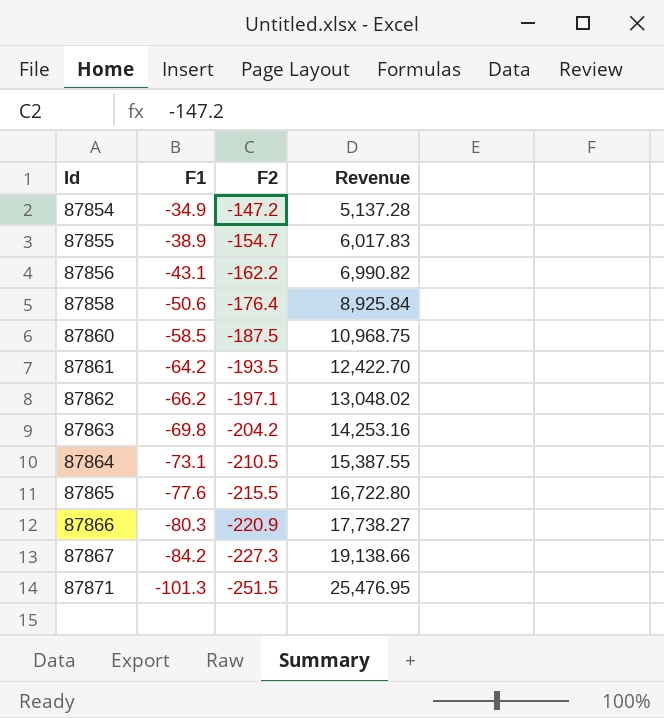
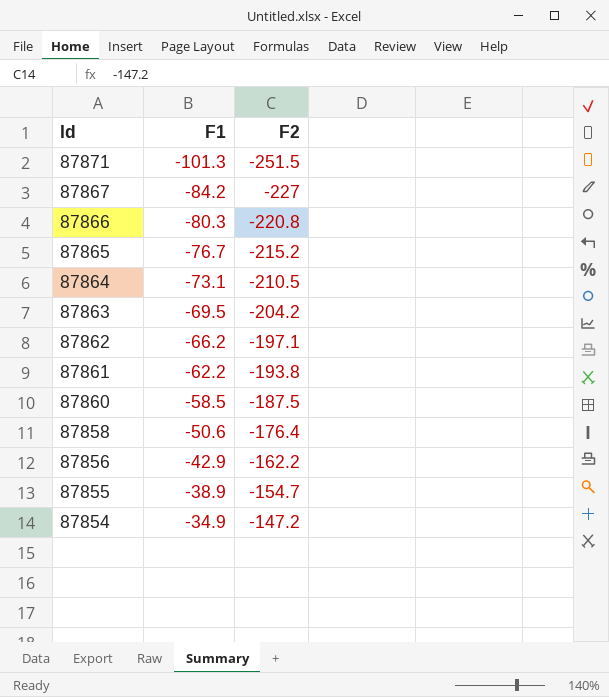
row order: Id ascending -> Id descending
column Revenue | formula: [F1] * [F2] -> none
87867 | F2: -227.3 -> -227
87866 | F2: -220.9 -> -220.8
87865 | F1: -77.6 -> -76.7
87865 | F2: -215.5 -> -215.2
87863 | F1: -69.8 -> -69.5
87861 | F1: -64.2 -> -62.2
87861 | F2: -193.5 -> -193.8
87856 | F1: -43.1 -> -42.9

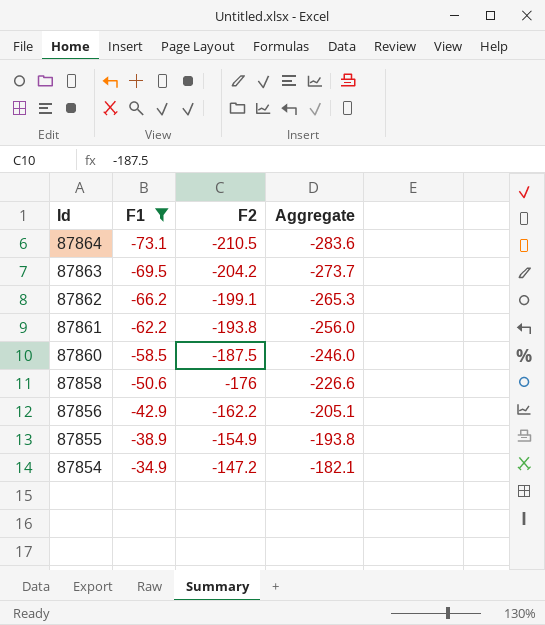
filter: none -> F1 >= -73.1
column Aggregate | formula: none -> [F1] + [F2]
87862 | F2: -197.1 -> -199.1
87858 | F2: -176.4 -> -176
87855 | F2: -154.7 -> -154.9

